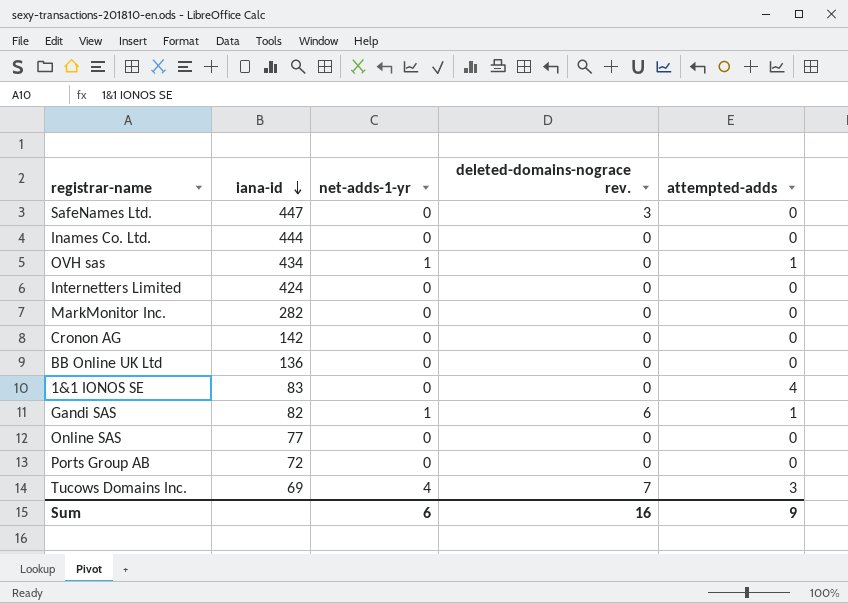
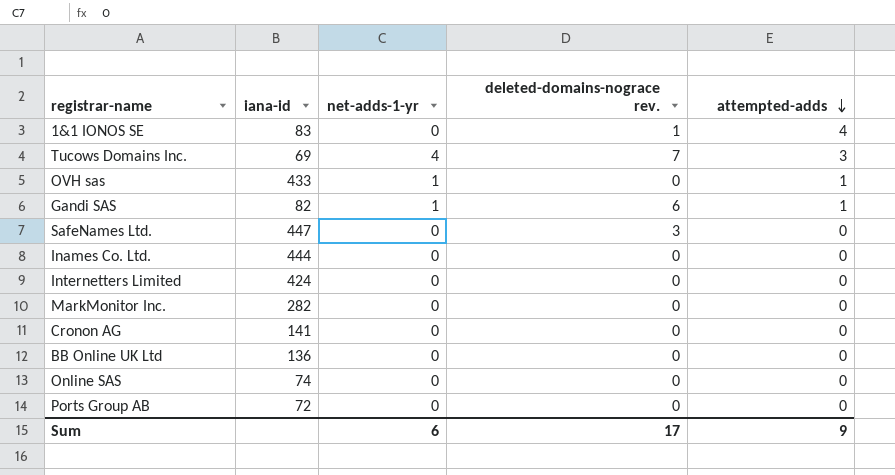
row order: iana-id descending -> attempted-adds descending
1&1 IONOS SE | deleted-domains-nograce rev.: 0 -> 1
OVH sas | iana-id: 434 -> 433
Cronon AG | iana-id: 142 -> 141
Online SAS | iana-id: 77 -> 74
Sum | deleted-domains-nograce rev.: 16 -> 17

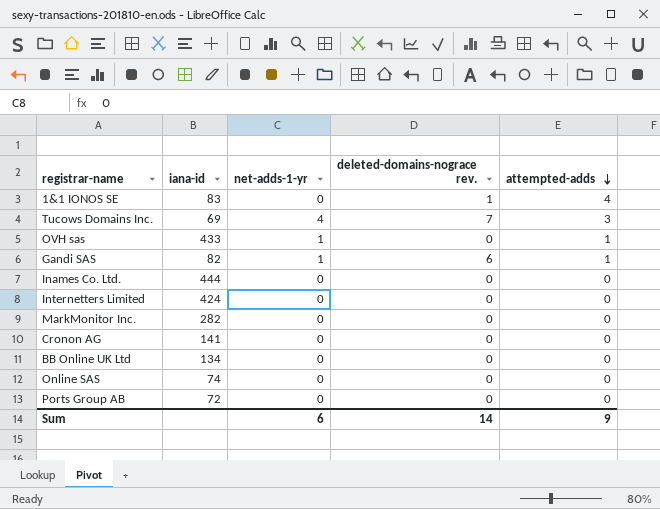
row SafeNames Ltd.: 447 | 0 | 3 | 0 -> none
BB Online UK Ltd | iana-id: 136 -> 134
Sum | deleted-domains-nograce rev.: 17 -> 14

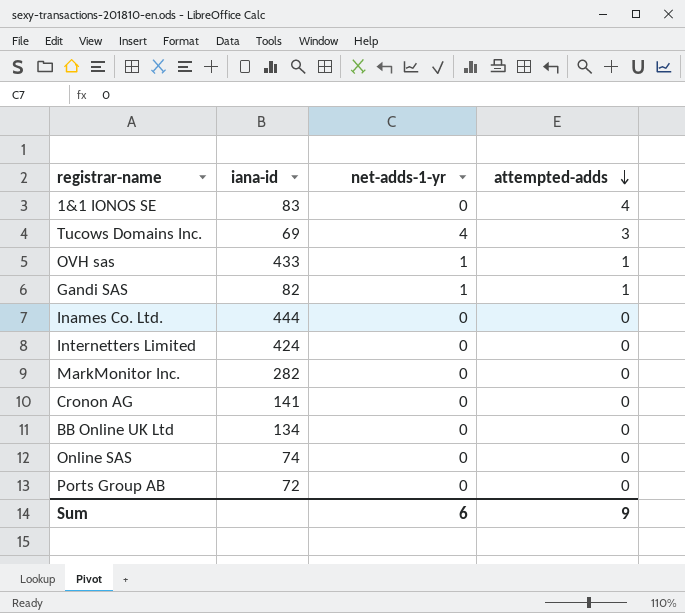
column deleted-domains-nograce rev. | position: 4 -> none

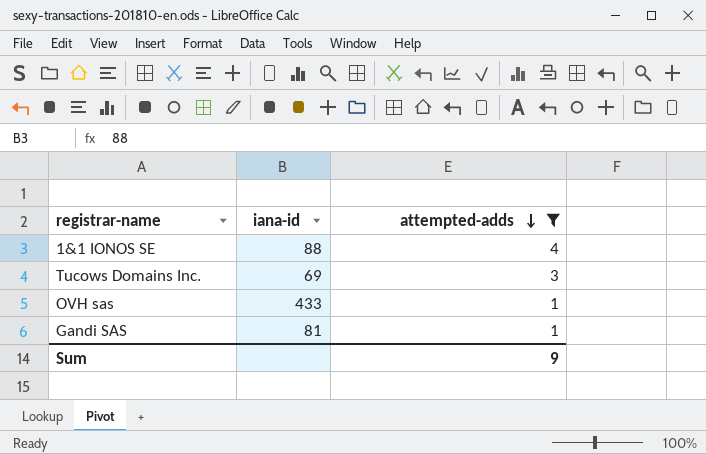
filter: none -> attempted-adds != 0
column net-adds-1-yr | position: 3 -> none
1&1 IONOS SE | iana-id: 83 -> 88
Gandi SAS | iana-id: 82 -> 81

